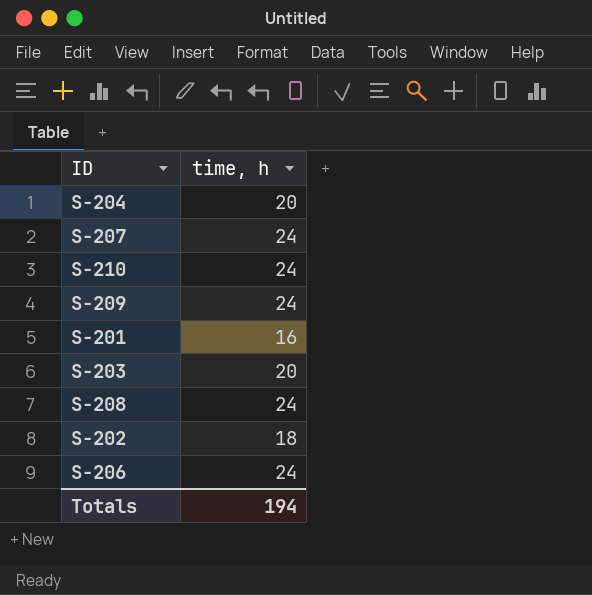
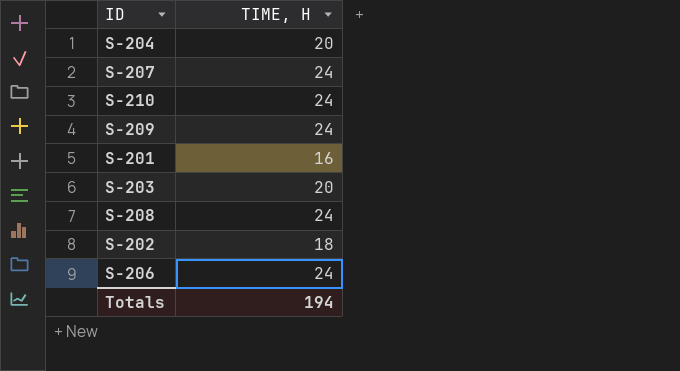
column name: time, h -> TIME, H

